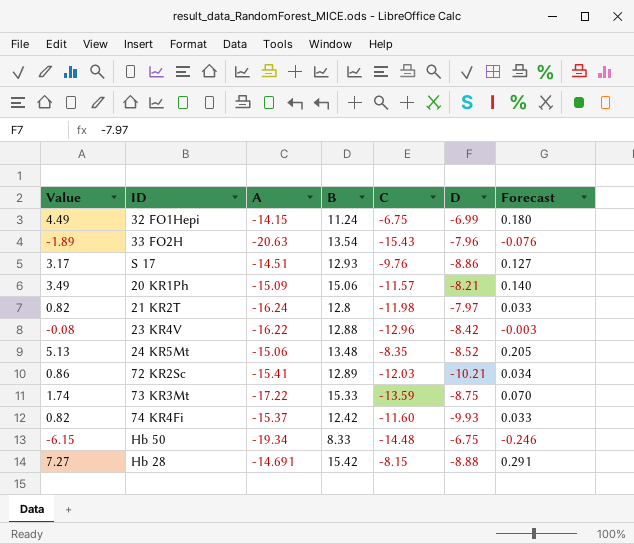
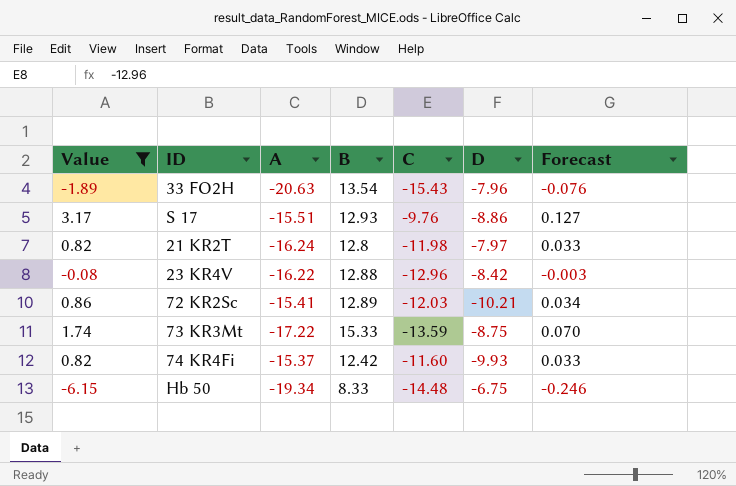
filter: none -> Value <= 3.17
S 17 | A: -14.51 -> -15.51

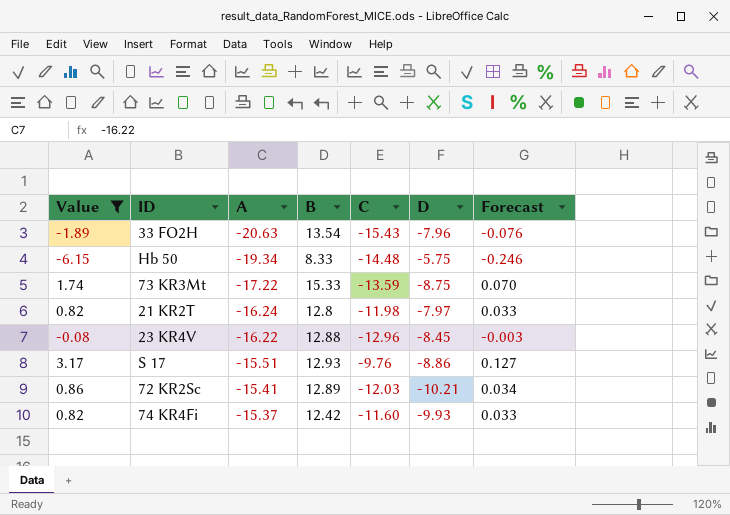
row order: none -> A ascending
Hb 50 | D: -6.75 -> -5.75
23 KR4V | D: -8.42 -> -8.45

